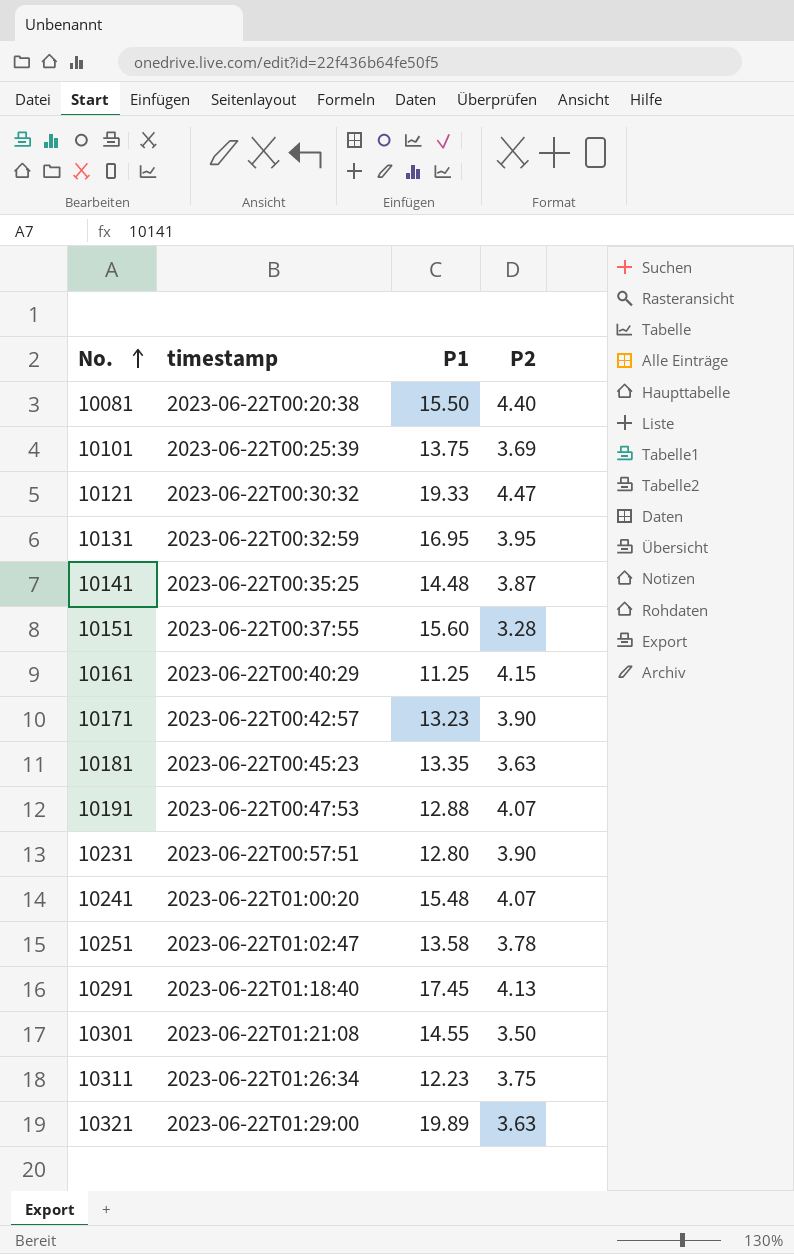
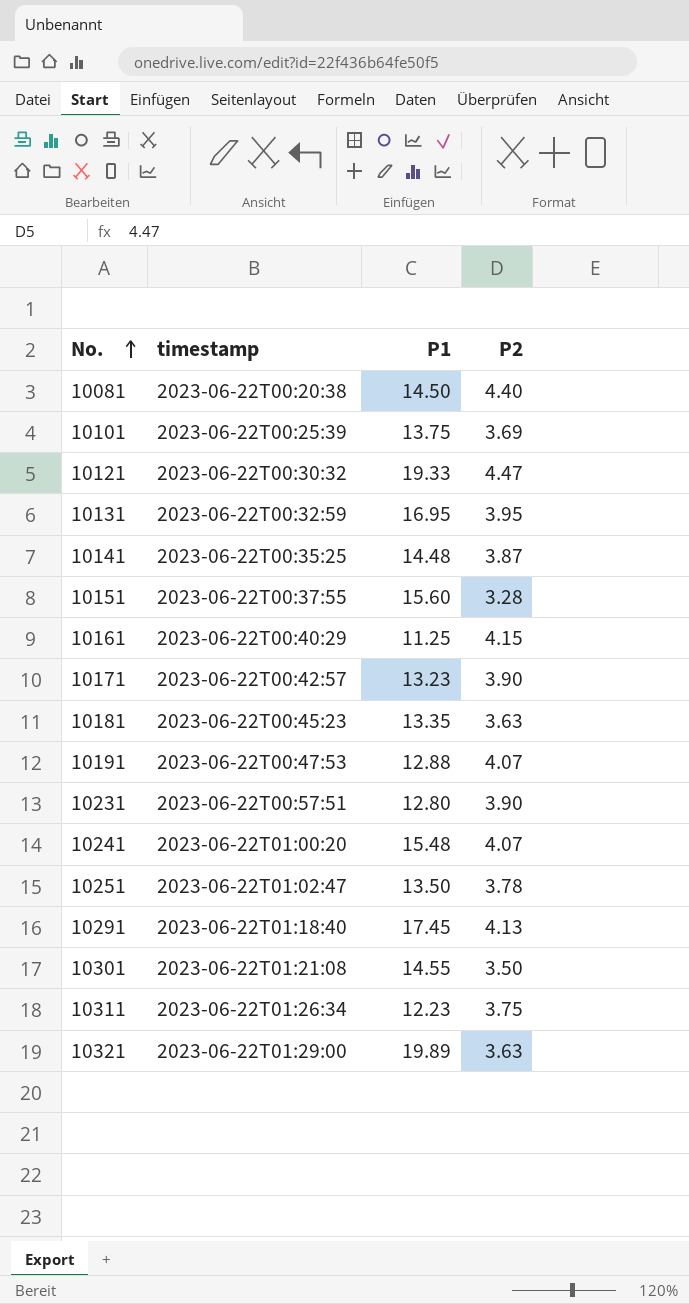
10081 | P1: 15.50 -> 14.50
10251 | P1: 13.58 -> 13.50

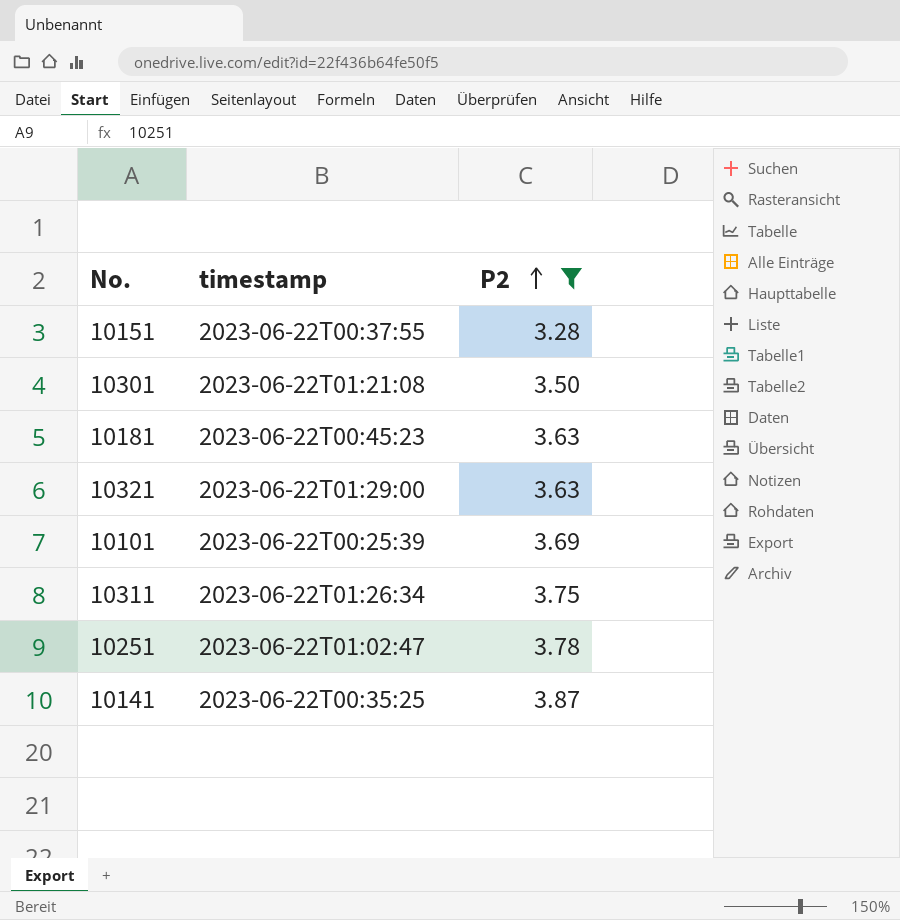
filter: none -> P2 <= 3.87
row order: No. ascending -> P2 ascending
column P1 | position: 3 -> none

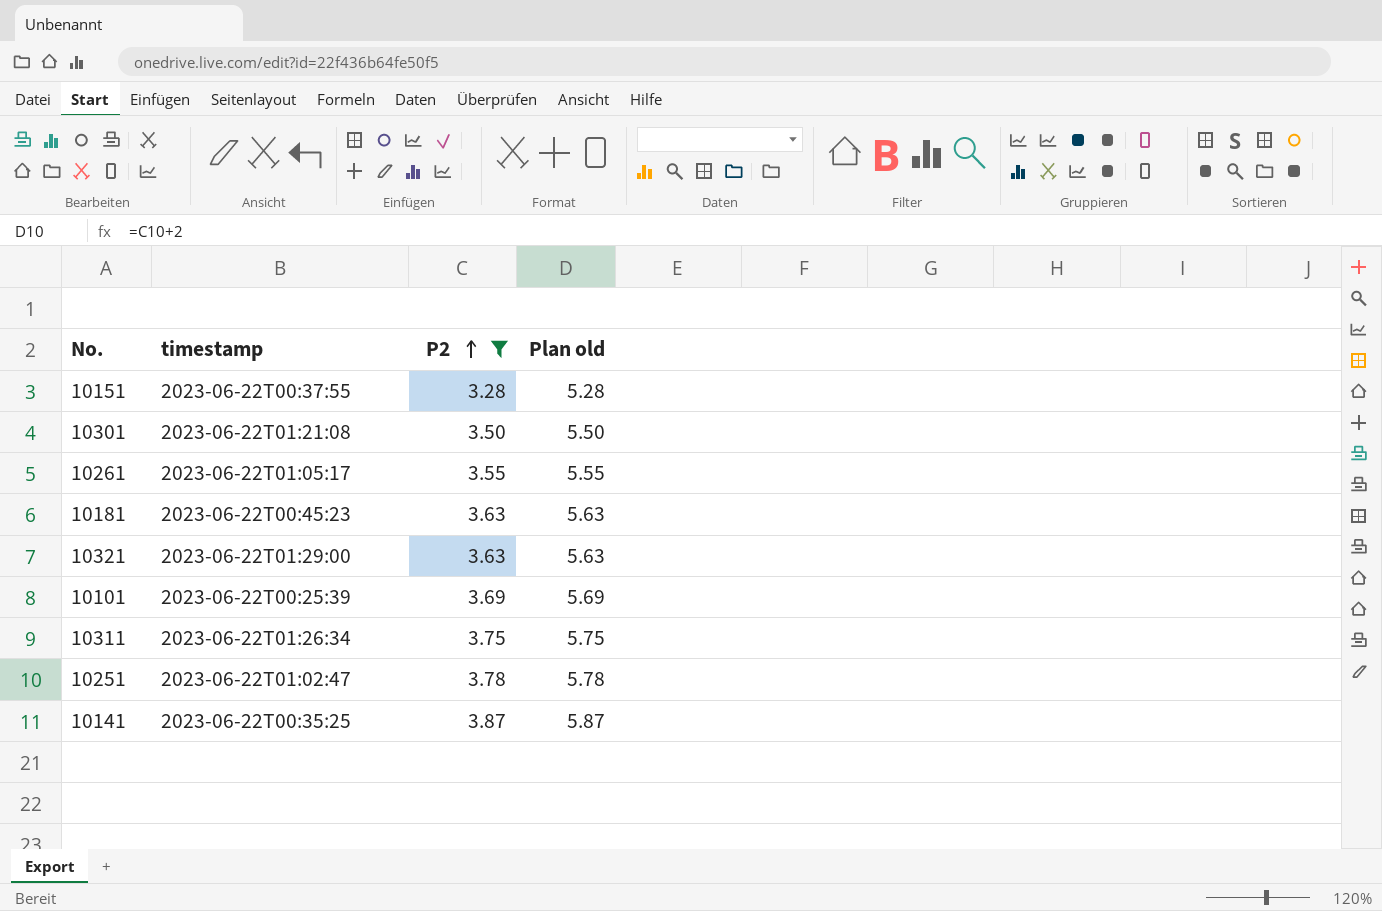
column Plan old | formula: none -> [P2] + 2
row 10261: none -> 2023-06-22T01:05:17 | 3.55 | 5.55

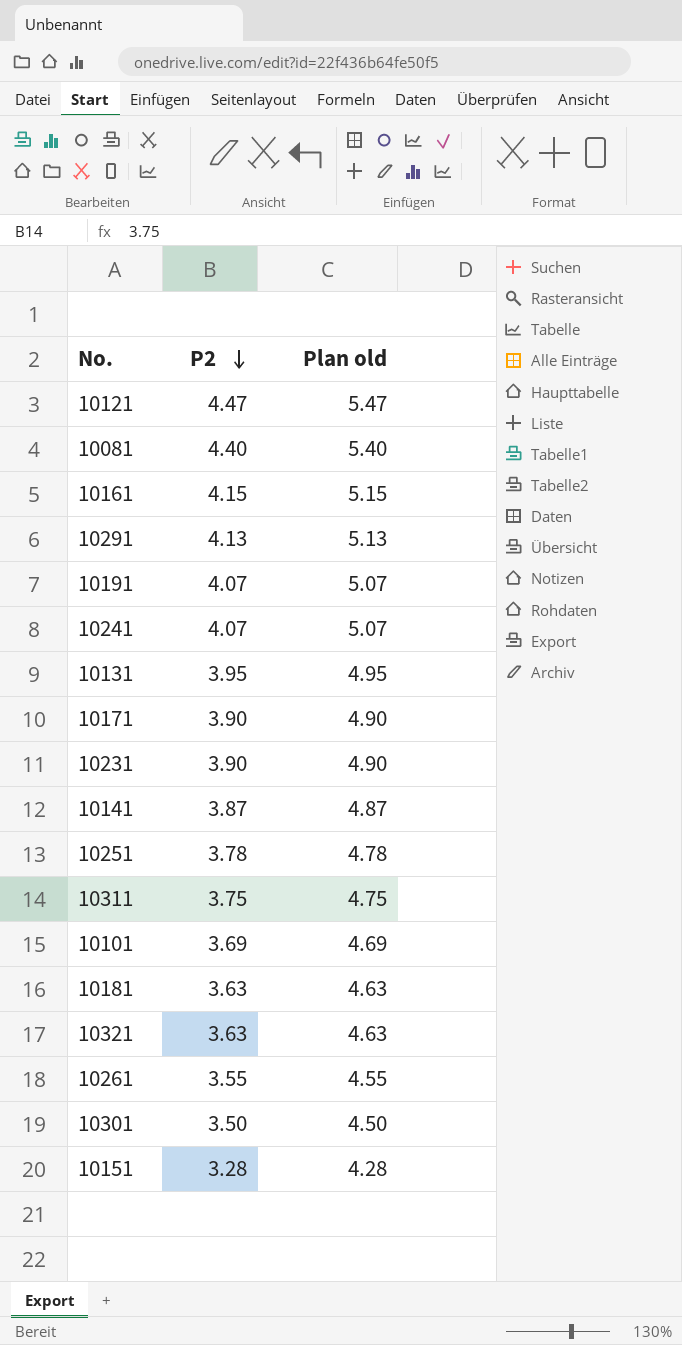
filter: P2 <= 3.87 -> none
row order: P2 ascending -> P2 descending
column timestamp | position: 2 -> none
column Plan old | formula: [P2] + 2 -> [P2] + 1

